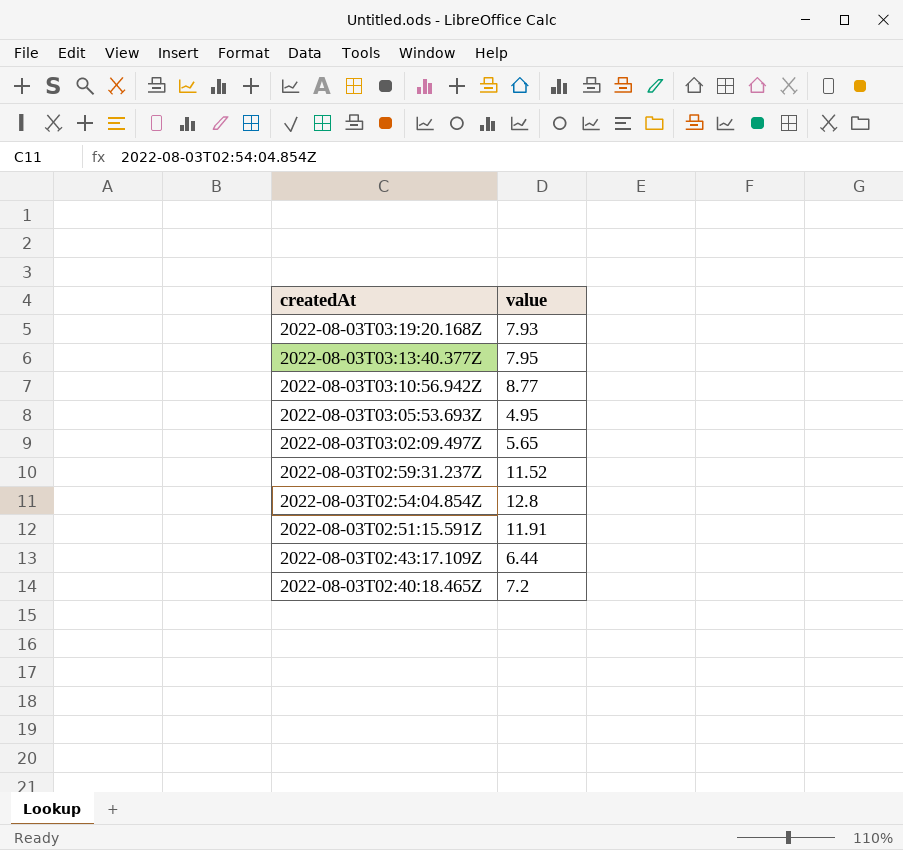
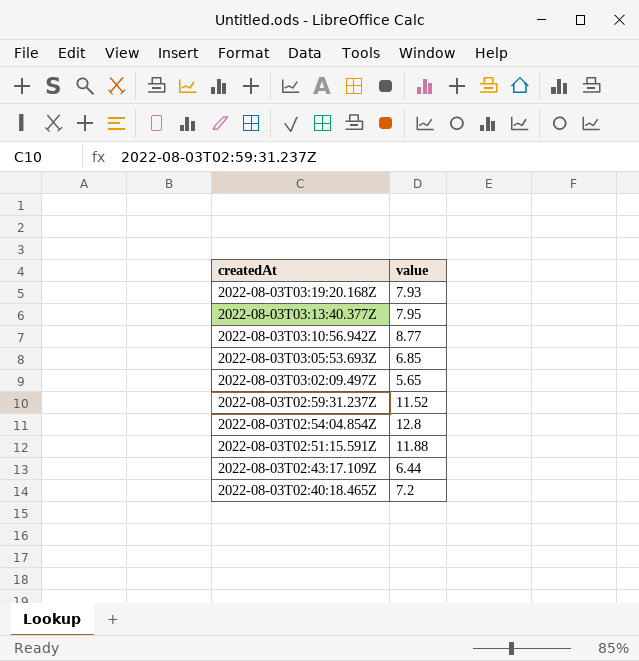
2022-08-03T03:05:53.693Z | value: 4.95 -> 6.85
2022-08-03T02:51:15.591Z | value: 11.91 -> 11.88

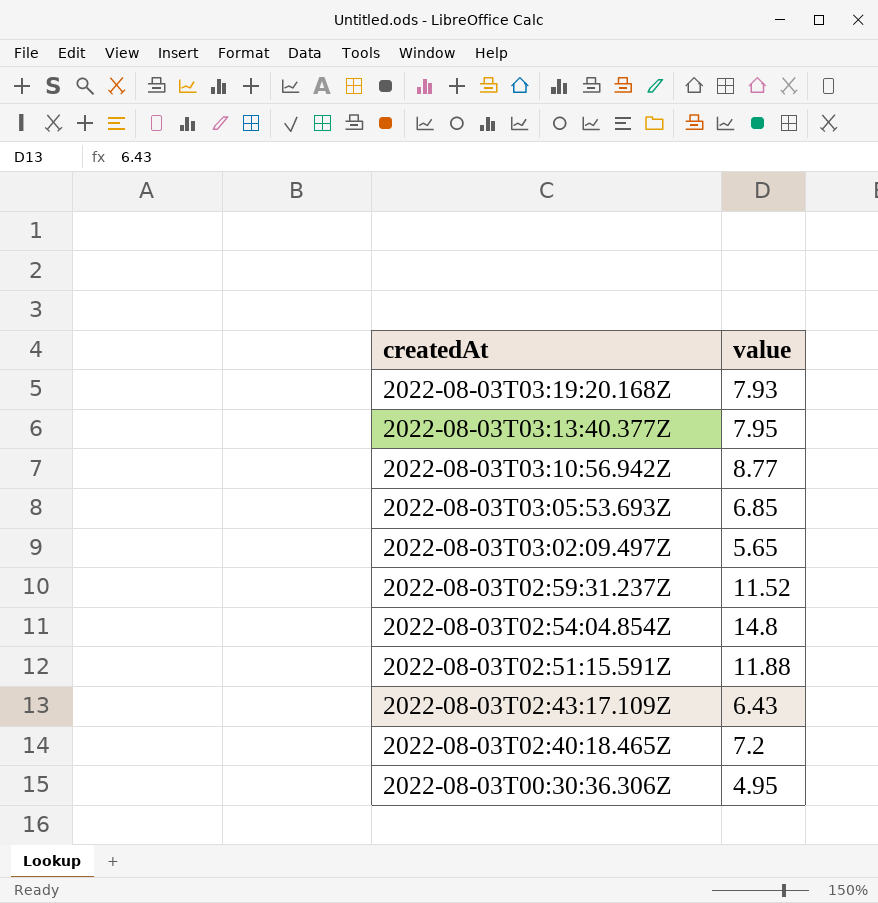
2022-08-03T02:54:04.854Z | value: 12.8 -> 14.8
2022-08-03T02:43:17.109Z | value: 6.44 -> 6.43
row 2022-08-03T00:30:36.306Z: none -> 4.95

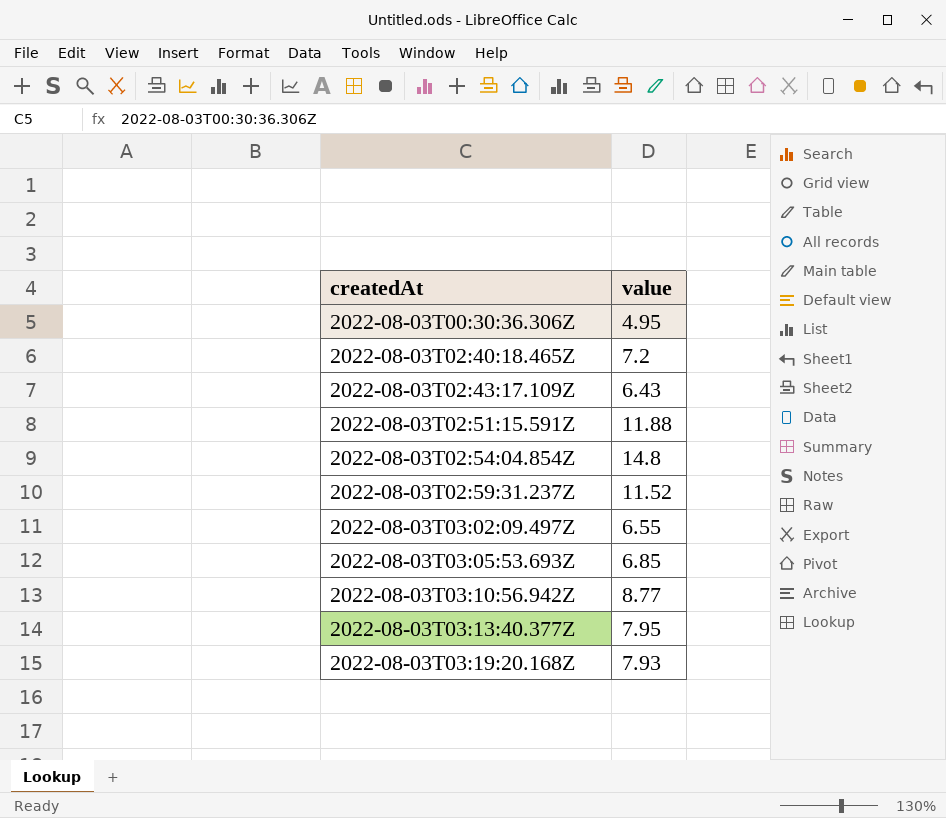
row order: createdAt descending -> createdAt ascending
2022-08-03T03:02:09.497Z | value: 5.65 -> 6.55

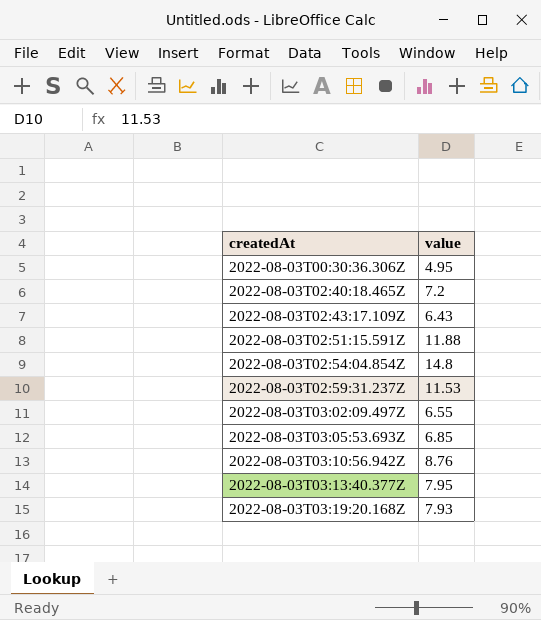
2022-08-03T02:59:31.237Z | value: 11.52 -> 11.53
2022-08-03T03:10:56.942Z | value: 8.77 -> 8.76

